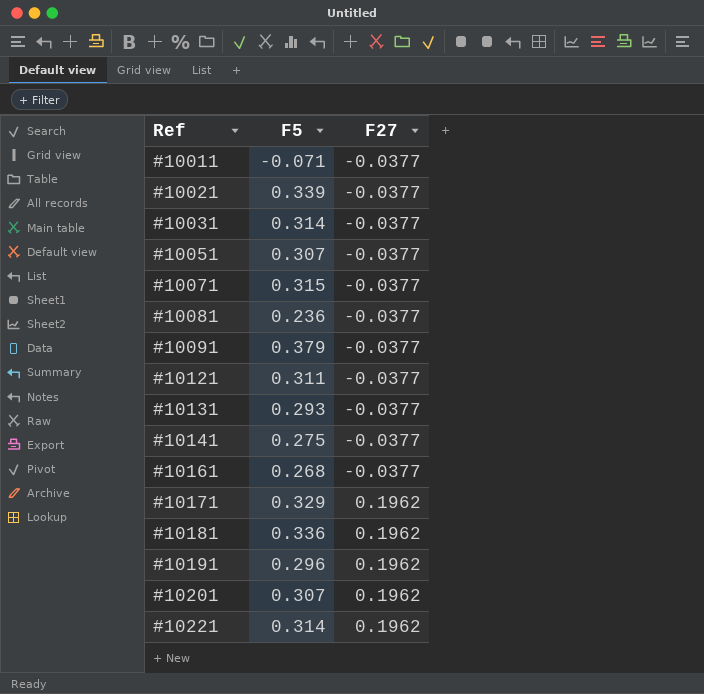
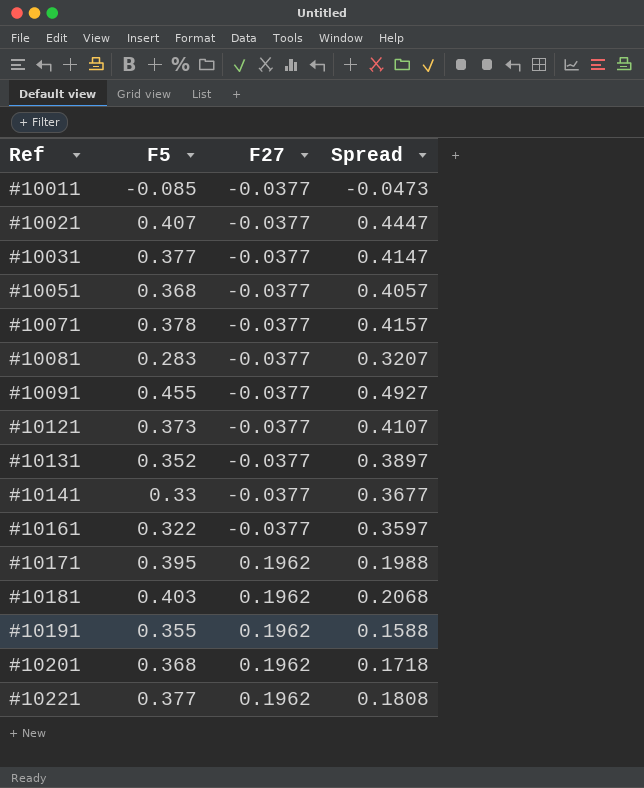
column Spread | formula: none -> [F5] - [F27]
#10011 | F5: -0.071 -> -0.085
#10021 | F5: 0.339 -> 0.407
#10031 | F5: 0.314 -> 0.377
#10051 | F5: 0.307 -> 0.368
#10071 | F5: 0.315 -> 0.378
#10081 | F5: 0.236 -> 0.283
#10091 | F5: 0.379 -> 0.455
#10121 | F5: 0.311 -> 0.373
#10131 | F5: 0.293 -> 0.352
#10141 | F5: 0.275 -> 0.33
#10161 | F5: 0.268 -> 0.322
#10171 | F5: 0.329 -> 0.395
#10181 | F5: 0.336 -> 0.403
#10191 | F5: 0.296 -> 0.355
#10201 | F5: 0.307 -> 0.368
#10221 | F5: 0.314 -> 0.377

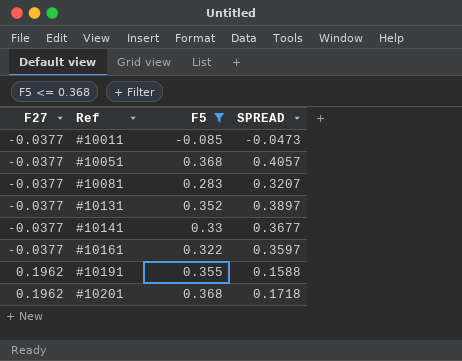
filter: none -> F5 <= 0.368
column F27 | position: 3 -> 1
column name: Spread -> SPREAD

